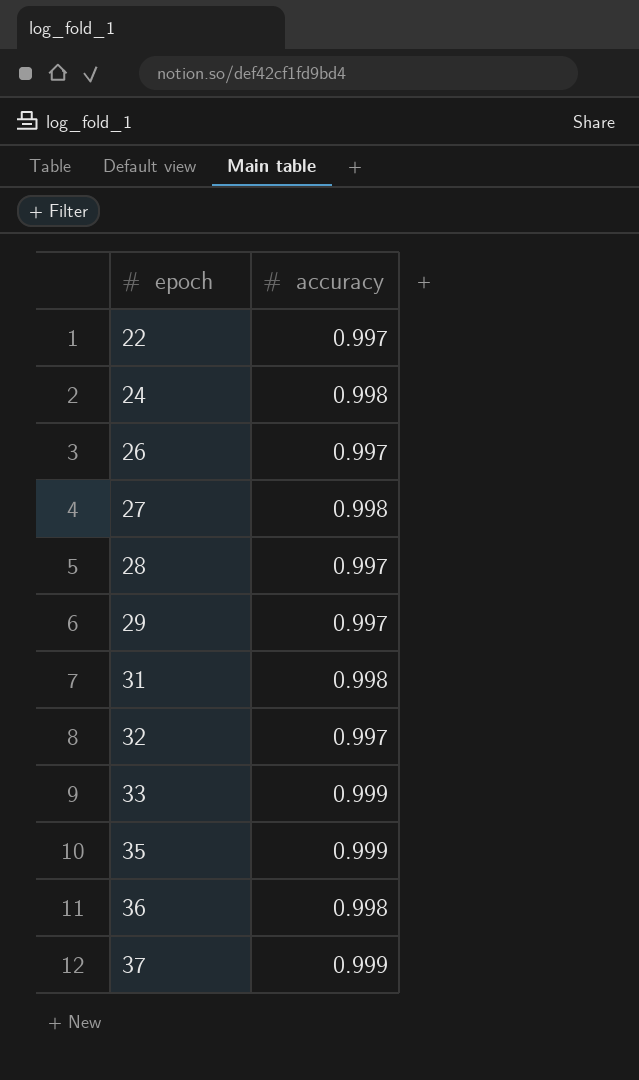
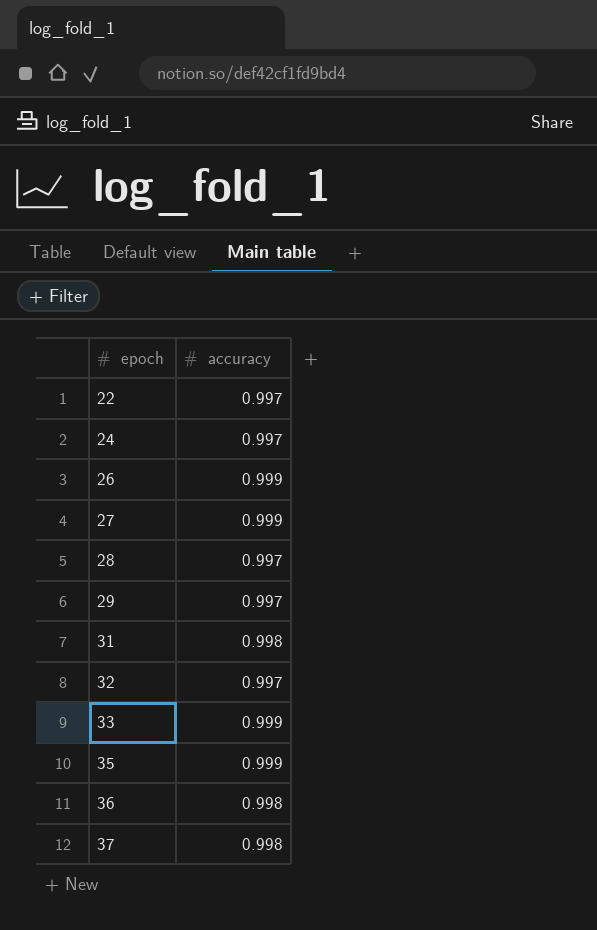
24 | accuracy: 0.998 -> 0.997
26 | accuracy: 0.997 -> 0.999
27 | accuracy: 0.998 -> 0.999
37 | accuracy: 0.999 -> 0.998

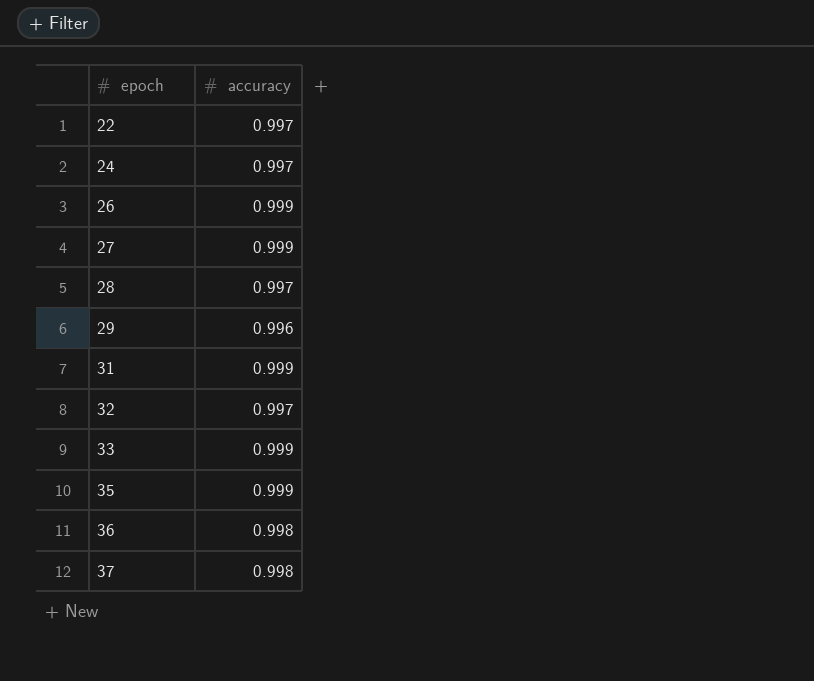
29 | accuracy: 0.997 -> 0.996
31 | accuracy: 0.998 -> 0.999

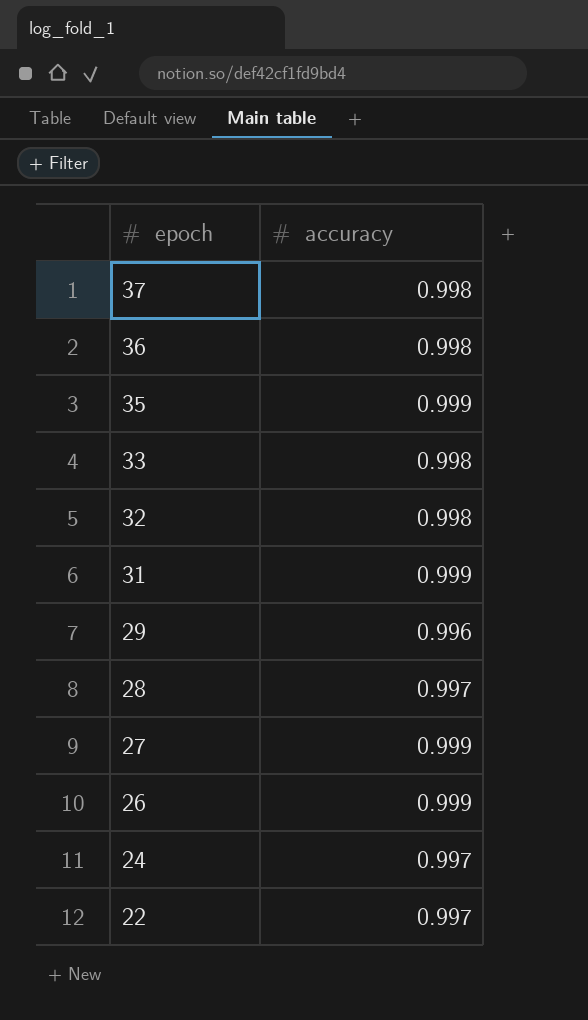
row order: epoch ascending -> epoch descending
33 | accuracy: 0.999 -> 0.998
32 | accuracy: 0.997 -> 0.998

